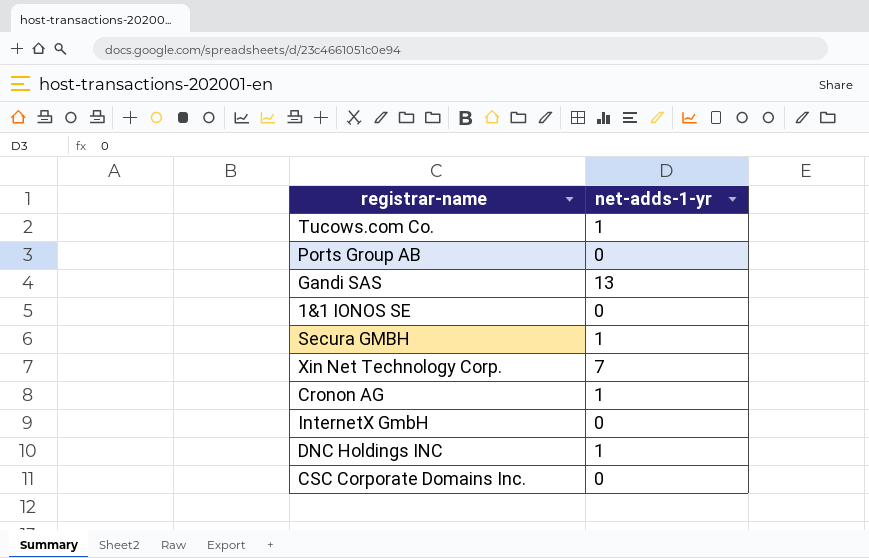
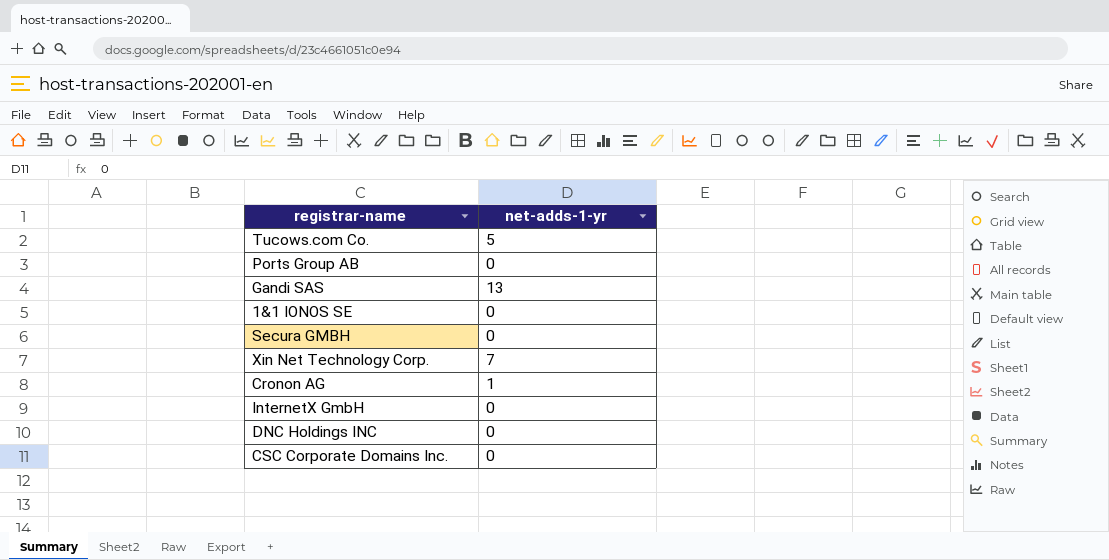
Tucows.com Co. | net-adds-1-yr: 1 -> 5
Secura GMBH | net-adds-1-yr: 1 -> 0
DNC Holdings INC | net-adds-1-yr: 1 -> 0

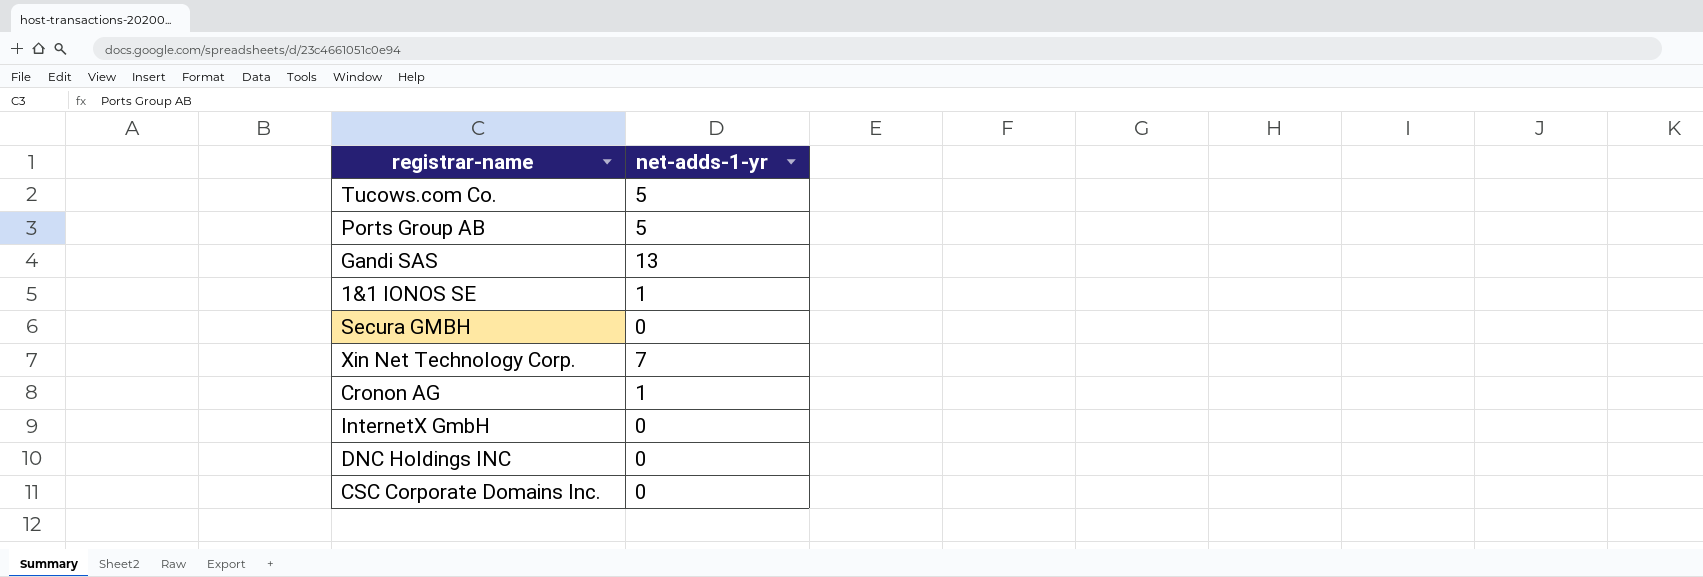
Ports Group AB | net-adds-1-yr: 0 -> 5
1&1 IONOS SE | net-adds-1-yr: 0 -> 1

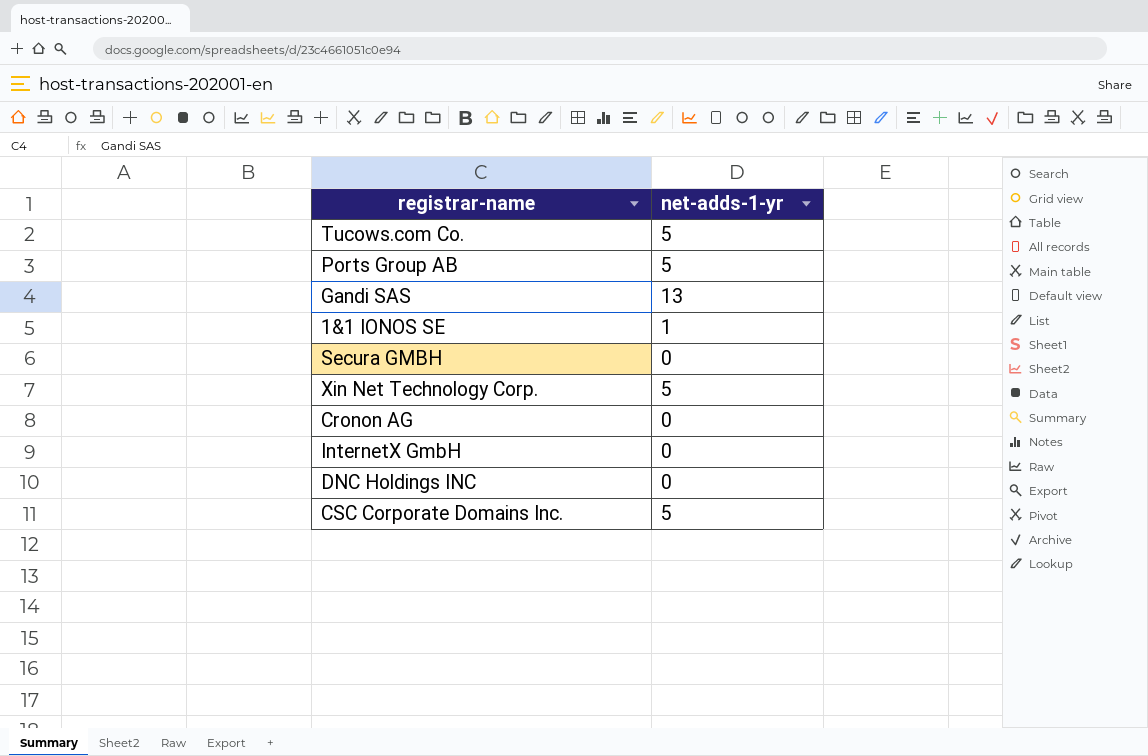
Xin Net Technology Corp. | net-adds-1-yr: 7 -> 5
Cronon AG | net-adds-1-yr: 1 -> 0
CSC Corporate Domains Inc. | net-adds-1-yr: 0 -> 5

